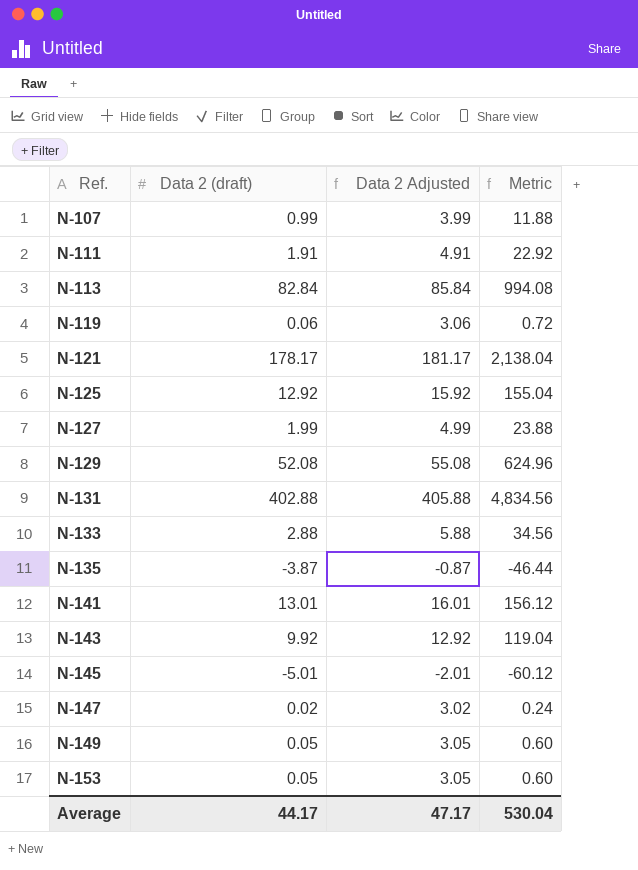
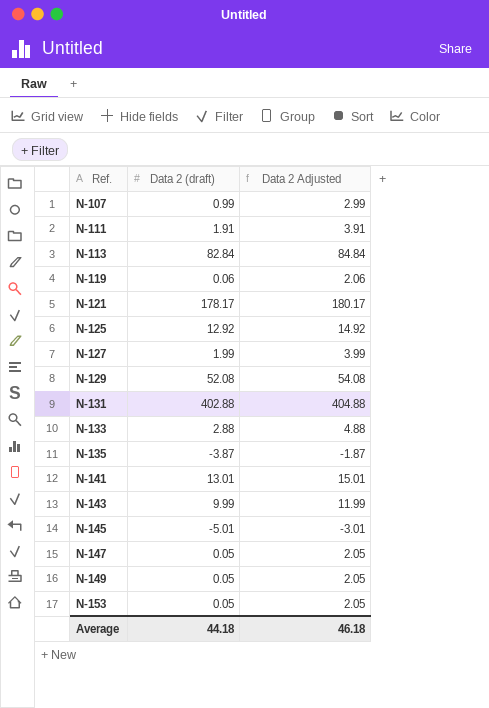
column Metric | formula: [Data 2 (draft)] * 12 -> none
column Data 2 Adjusted | formula: [Data 2 (draft)] + 3 -> [Data 2 (draft)] + 2
N-143 | Data 2 (draft): 9.92 -> 9.99
N-147 | Data 2 (draft): 0.02 -> 0.05
Average | Data 2 (draft): 44.17 -> 44.18
Average | Data 2 Adjusted: 47.17 -> 46.18

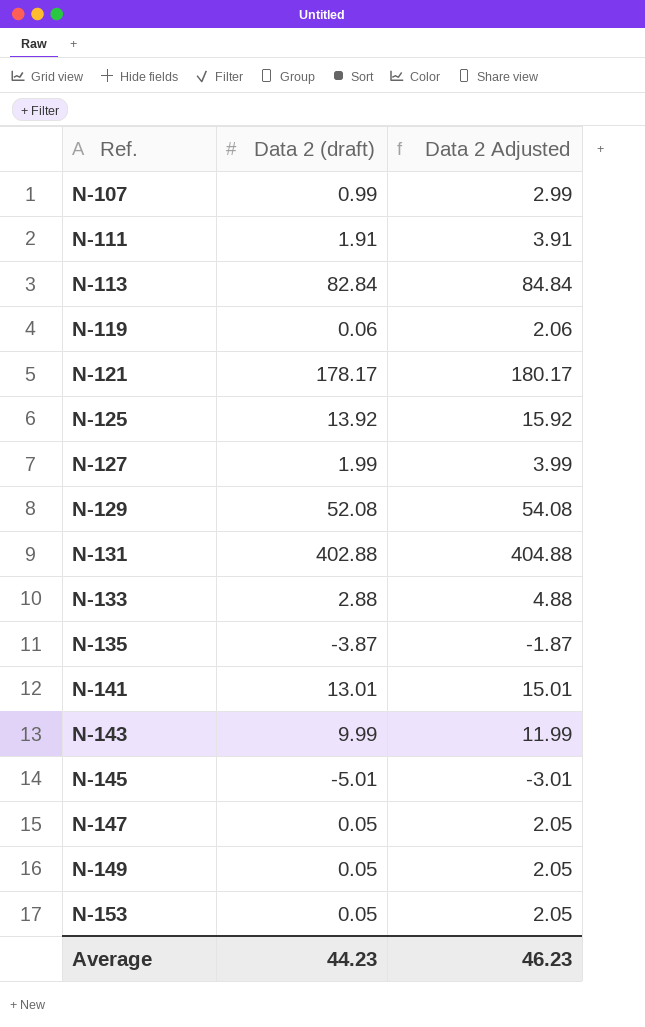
N-125 | Data 2 (draft): 12.92 -> 13.92
N-125 | Data 2 Adjusted: 14.92 -> 15.92
Average | Data 2 (draft): 44.18 -> 44.23
Average | Data 2 Adjusted: 46.18 -> 46.23

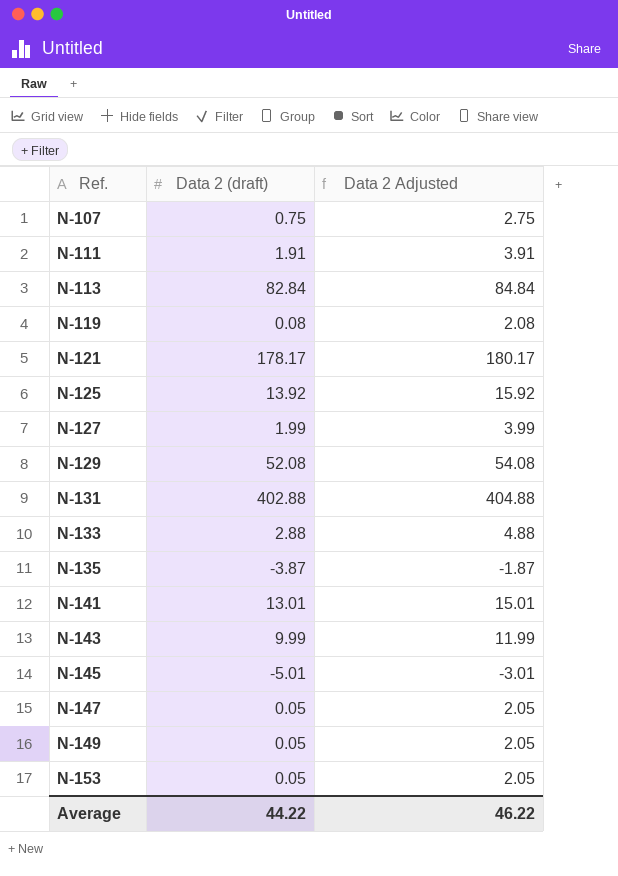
N-107 | Data 2 (draft): 0.99 -> 0.75
N-107 | Data 2 Adjusted: 2.99 -> 2.75
N-119 | Data 2 (draft): 0.06 -> 0.08
N-119 | Data 2 Adjusted: 2.06 -> 2.08
Average | Data 2 (draft): 44.23 -> 44.22
Average | Data 2 Adjusted: 46.23 -> 46.22

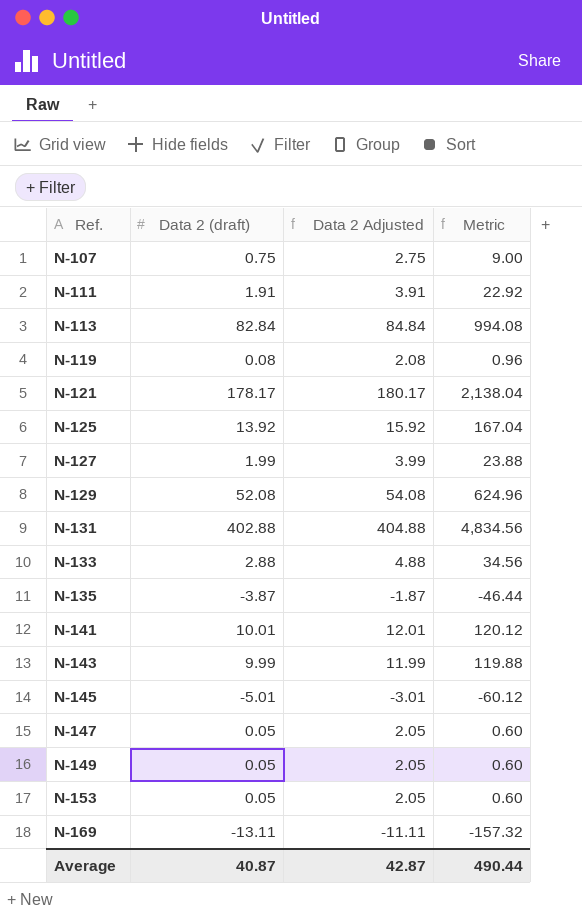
column Metric | formula: none -> [Data 2 (draft)] * 12
N-141 | Data 2 (draft): 13.01 -> 10.01
N-141 | Data 2 Adjusted: 15.01 -> 12.01
row N-169: none -> -13.11 | -11.11 | -157.32
Average | Data 2 (draft): 44.22 -> 40.87
Average | Data 2 Adjusted: 46.22 -> 42.87

